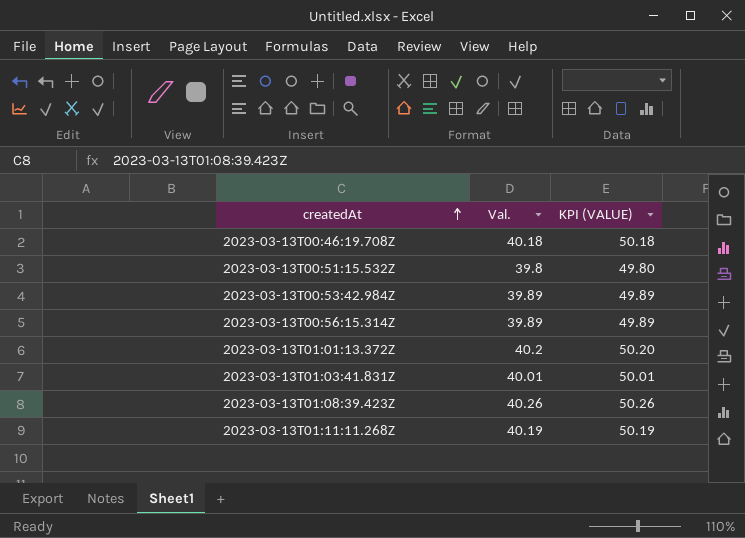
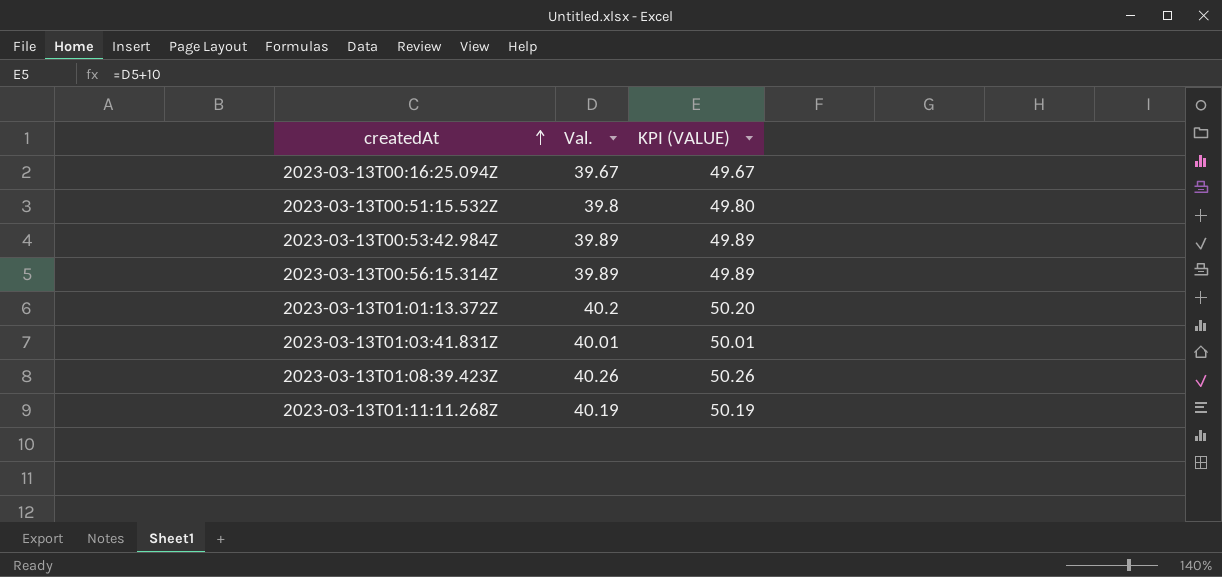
row 2023-03-13T00:46:19.708Z: 40.18 | 50.18 -> none
row 2023-03-13T00:16:25.094Z: none -> 39.67 | 49.67

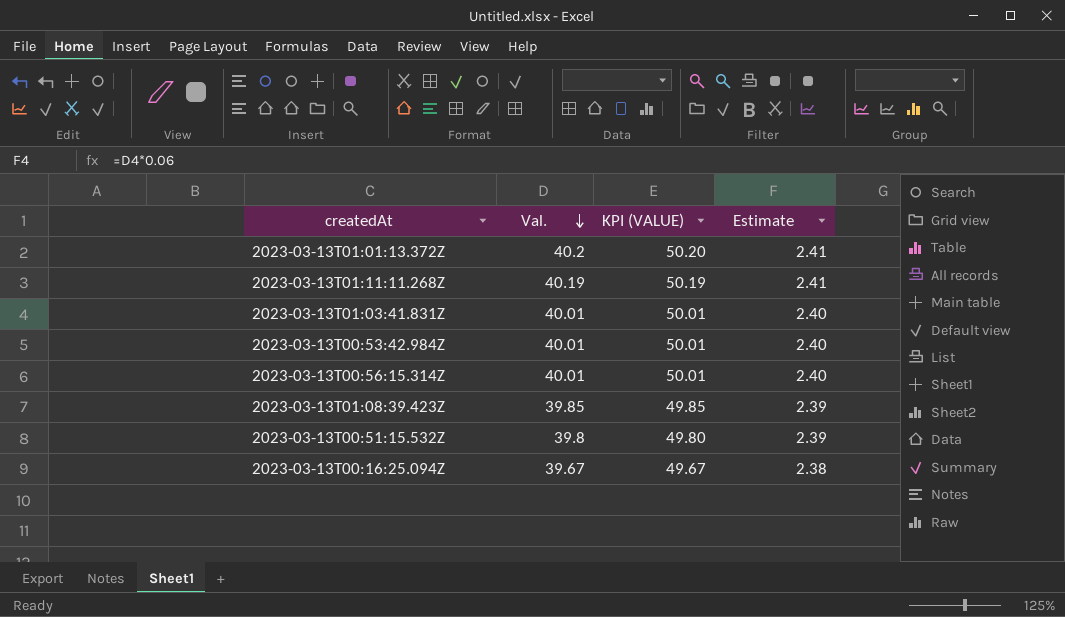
row order: createdAt ascending -> Val. descending
column Estimate | formula: none -> [Val.] * 0.06
2023-03-13T00:53:42.984Z | Val.: 39.89 -> 40.01
2023-03-13T00:53:42.984Z | KPI (VALUE): 49.89 -> 50.01
2023-03-13T00:56:15.314Z | Val.: 39.89 -> 40.01
2023-03-13T00:56:15.314Z | KPI (VALUE): 49.89 -> 50.01
2023-03-13T01:08:39.423Z | Val.: 40.26 -> 39.85
2023-03-13T01:08:39.423Z | KPI (VALUE): 50.26 -> 49.85

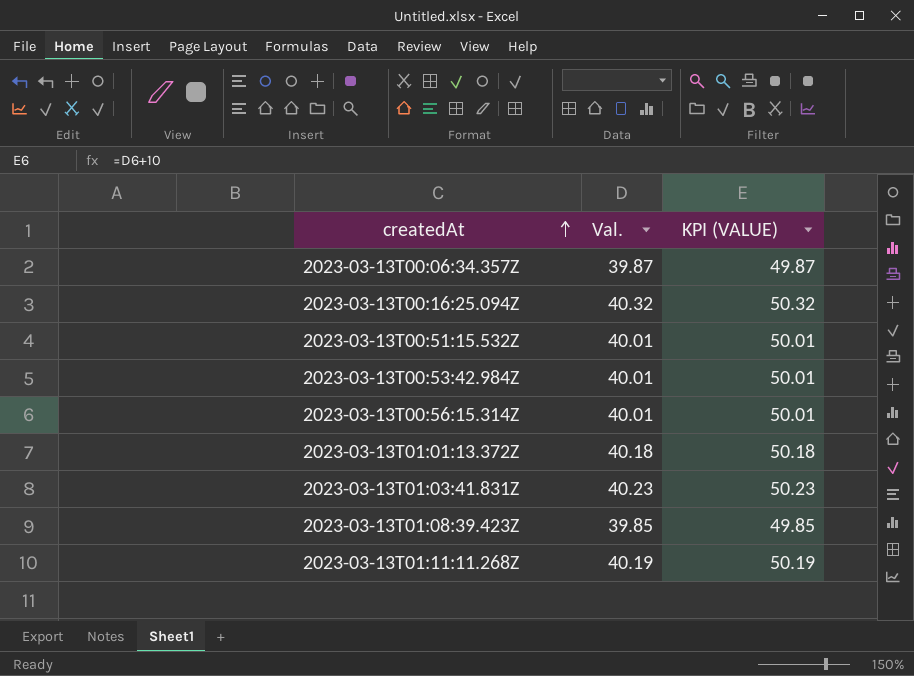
row order: Val. descending -> createdAt ascending
column Estimate | formula: [Val.] * 0.06 -> none
row 2023-03-13T00:06:34.357Z: none -> 39.87 | 49.87
2023-03-13T00:16:25.094Z | Val.: 39.67 -> 40.32
2023-03-13T00:16:25.094Z | KPI (VALUE): 49.67 -> 50.32
2023-03-13T00:51:15.532Z | Val.: 39.8 -> 40.01
2023-03-13T00:51:15.532Z | KPI (VALUE): 49.80 -> 50.01
2023-03-13T01:01:13.372Z | Val.: 40.2 -> 40.18
2023-03-13T01:01:13.372Z | KPI (VALUE): 50.20 -> 50.18
2023-03-13T01:03:41.831Z | Val.: 40.01 -> 40.23
2023-03-13T01:03:41.831Z | KPI (VALUE): 50.01 -> 50.23

